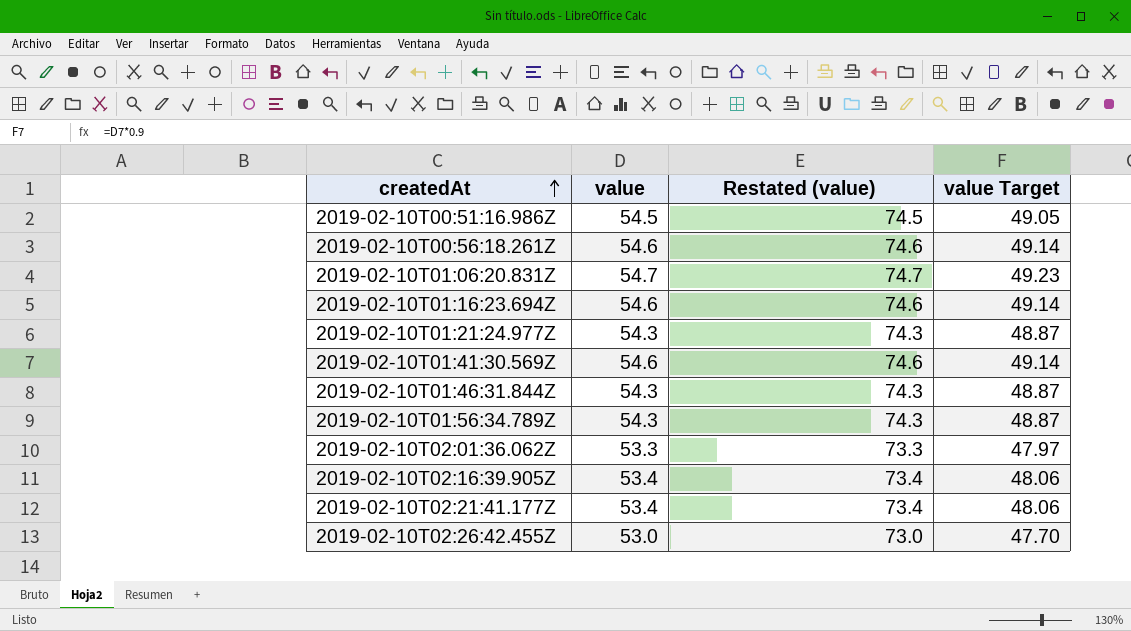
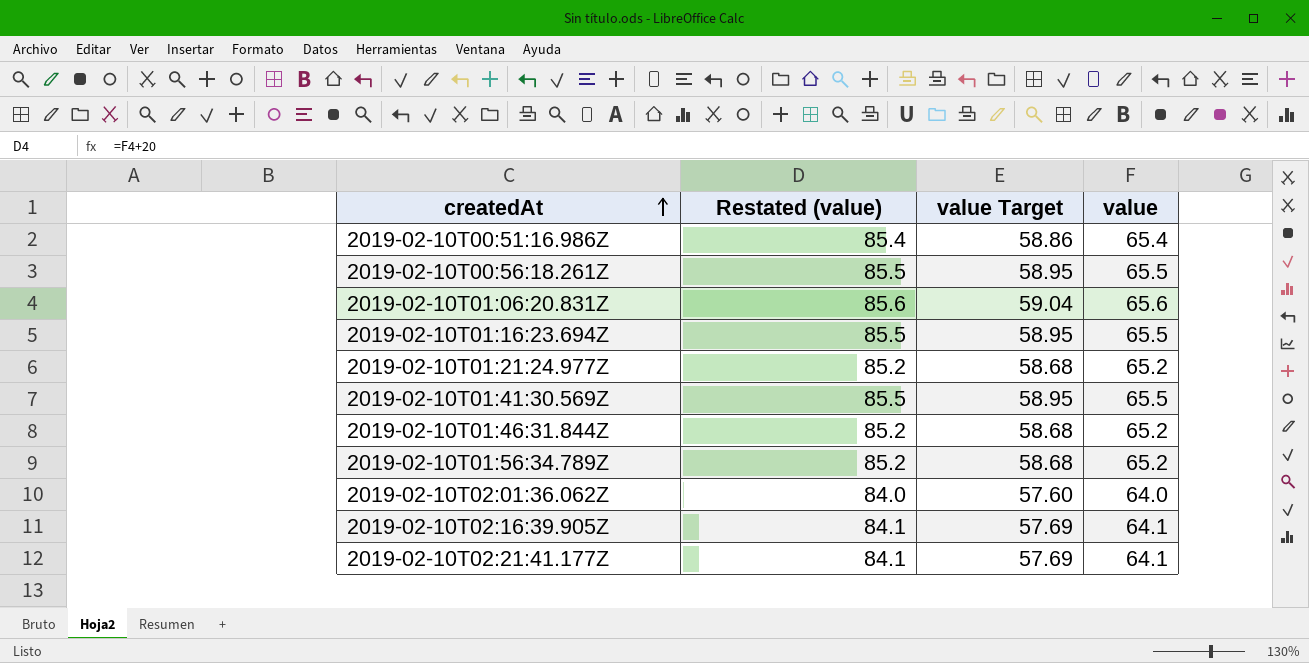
column value | position: 2 -> 4
row 2019-02-10T02:26:42.455Z: 53.0 | 73.0 | 47.70 -> none
2019-02-10T00:51:16.986Z | Restated (value): 74.5 -> 85.4
2019-02-10T00:51:16.986Z | value Target: 49.05 -> 58.86
2019-02-10T00:51:16.986Z | value: 54.5 -> 65.4
2019-02-10T00:56:18.261Z | Restated (value): 74.6 -> 85.5
2019-02-10T00:56:18.261Z | value Target: 49.14 -> 58.95
2019-02-10T00:56:18.261Z | value: 54.6 -> 65.5
2019-02-10T01:06:20.831Z | Restated (value): 74.7 -> 85.6
2019-02-10T01:06:20.831Z | value Target: 49.23 -> 59.04
2019-02-10T01:06:20.831Z | value: 54.7 -> 65.6
2019-02-10T01:16:23.694Z | Restated (value): 74.6 -> 85.5
2019-02-10T01:16:23.694Z | value Target: 49.14 -> 58.95
2019-02-10T01:16:23.694Z | value: 54.6 -> 65.5
2019-02-10T01:21:24.977Z | Restated (value): 74.3 -> 85.2
2019-02-10T01:21:24.977Z | value Target: 48.87 -> 58.68
2019-02-10T01:21:24.977Z | value: 54.3 -> 65.2
2019-02-10T01:41:30.569Z | Restated (value): 74.6 -> 85.5
2019-02-10T01:41:30.569Z | value Target: 49.14 -> 58.95
2019-02-10T01:41:30.569Z | value: 54.6 -> 65.5
2019-02-10T01:46:31.844Z | Restated (value): 74.3 -> 85.2
2019-02-10T01:46:31.844Z | value Target: 48.87 -> 58.68
2019-02-10T01:46:31.844Z | value: 54.3 -> 65.2
2019-02-10T01:56:34.789Z | Restated (value): 74.3 -> 85.2
2019-02-10T01:56:34.789Z | value Target: 48.87 -> 58.68
2019-02-10T01:56:34.789Z | value: 54.3 -> 65.2
2019-02-10T02:01:36.062Z | Restated (value): 73.3 -> 84.0
2019-02-10T02:01:36.062Z | value Target: 47.97 -> 57.60
2019-02-10T02:01:36.062Z | value: 53.3 -> 64.0
2019-02-10T02:16:39.905Z | Restated (value): 73.4 -> 84.1
2019-02-10T02:16:39.905Z | value Target: 48.06 -> 57.69
2019-02-10T02:16:39.905Z | value: 53.4 -> 64.1
2019-02-10T02:21:41.177Z | Restated (value): 73.4 -> 84.1
2019-02-10T02:21:41.177Z | value Target: 48.06 -> 57.69
2019-02-10T02:21:41.177Z | value: 53.4 -> 64.1

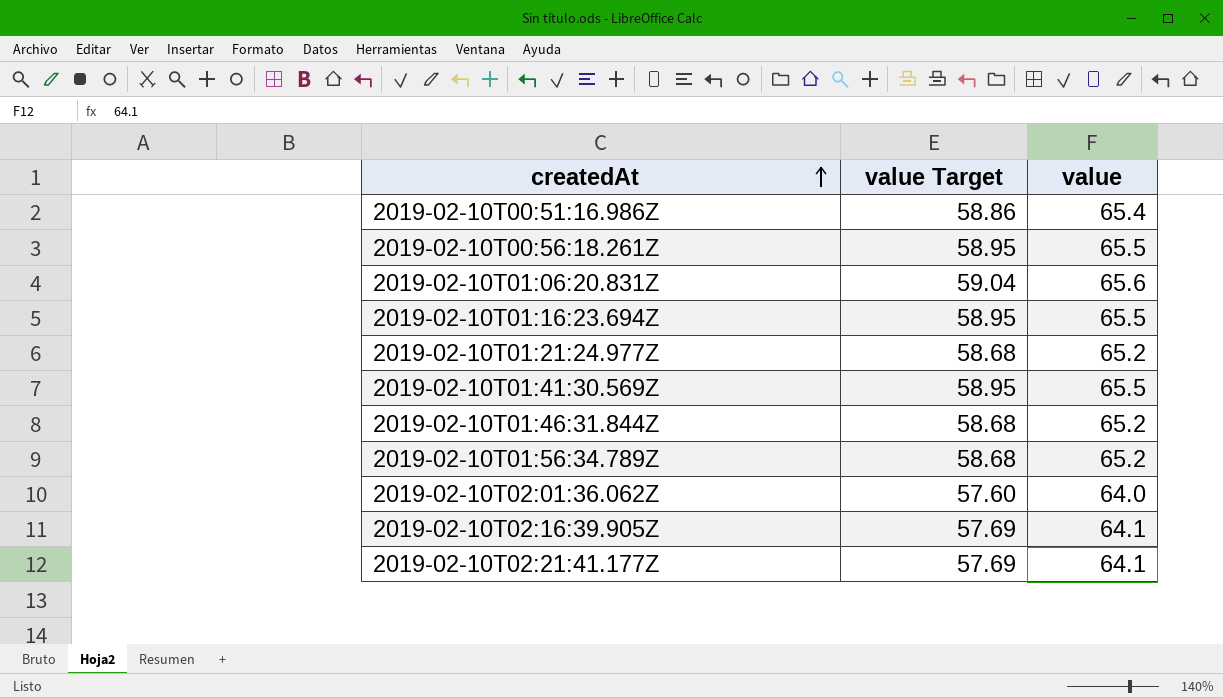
column Restated (value) | formula: [value] + 20 -> none

